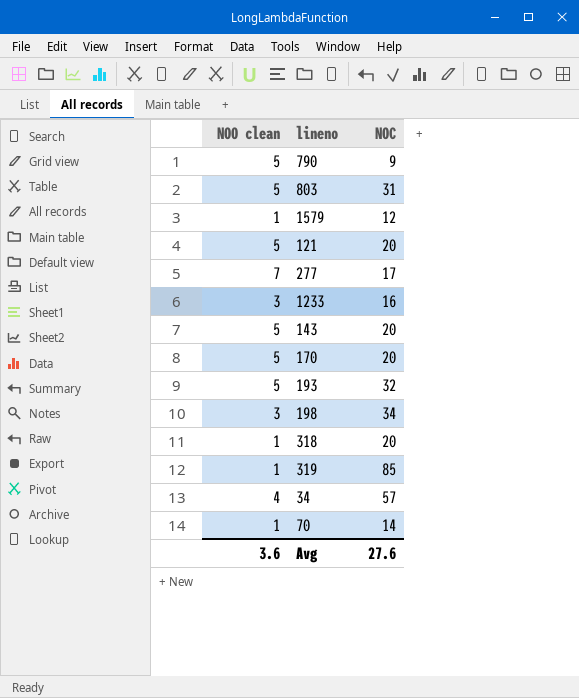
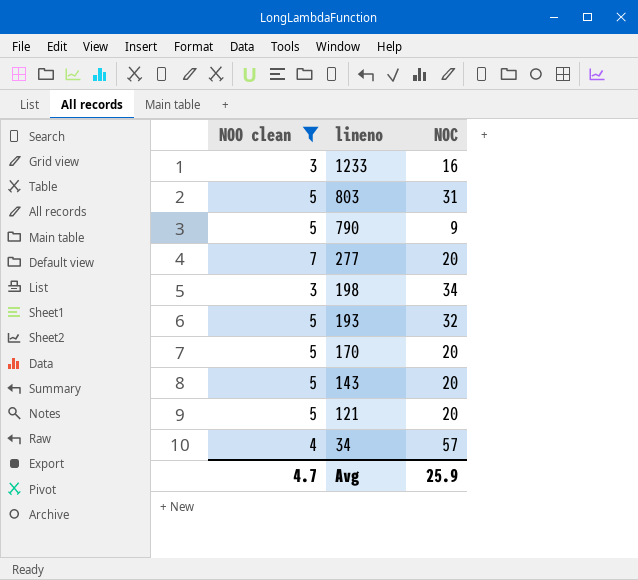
filter: none -> NOO clean != 1
row order: none -> lineno descending
277 | NOC: 17 -> 20
Avg | NOO clean: 3.6 -> 4.7
Avg | NOC: 27.6 -> 25.9

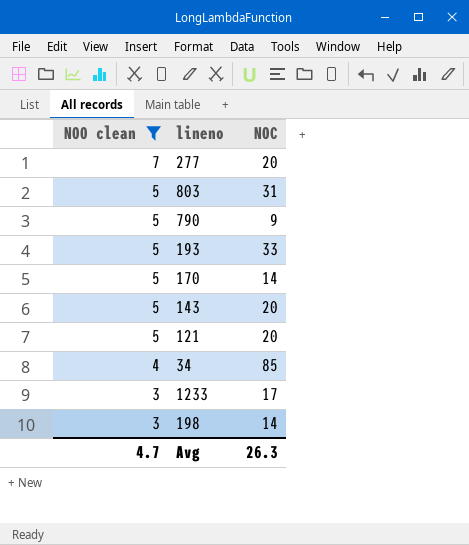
row order: lineno descending -> NOO clean descending
193 | NOC: 32 -> 33
170 | NOC: 20 -> 14
34 | NOC: 57 -> 85
1233 | NOC: 16 -> 17
198 | NOC: 34 -> 14
Avg | NOC: 25.9 -> 26.3

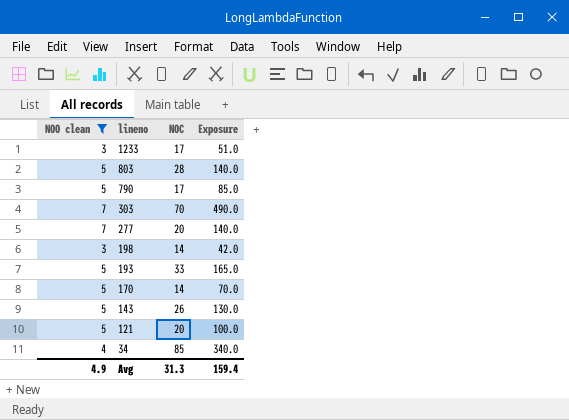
row order: NOO clean descending -> lineno descending
column Exposure | formula: none -> [NOO clean] * [NOC]
803 | NOC: 31 -> 28
790 | NOC: 9 -> 17
row 303: none -> 7 | 70 | 490.0
143 | NOC: 20 -> 26
Avg | NOO clean: 4.7 -> 4.9
Avg | NOC: 26.3 -> 31.3

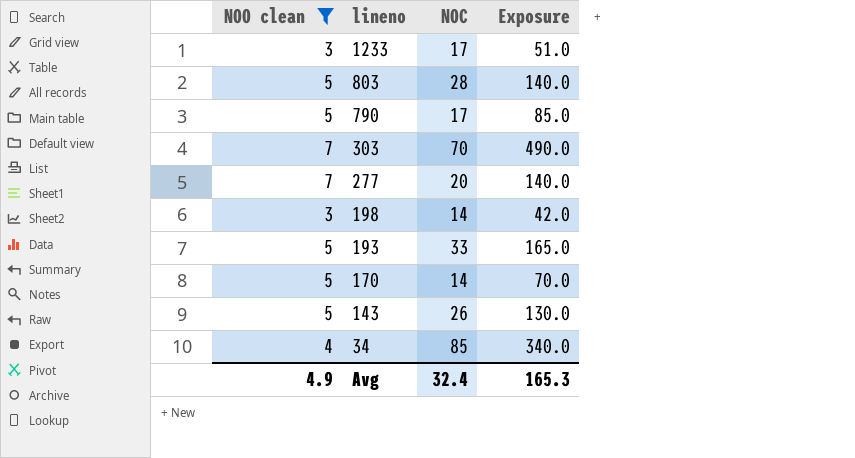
row 121: 5 | 20 | 100.0 -> none
Avg | NOC: 31.3 -> 32.4
Avg | Exposure: 159.4 -> 165.3

